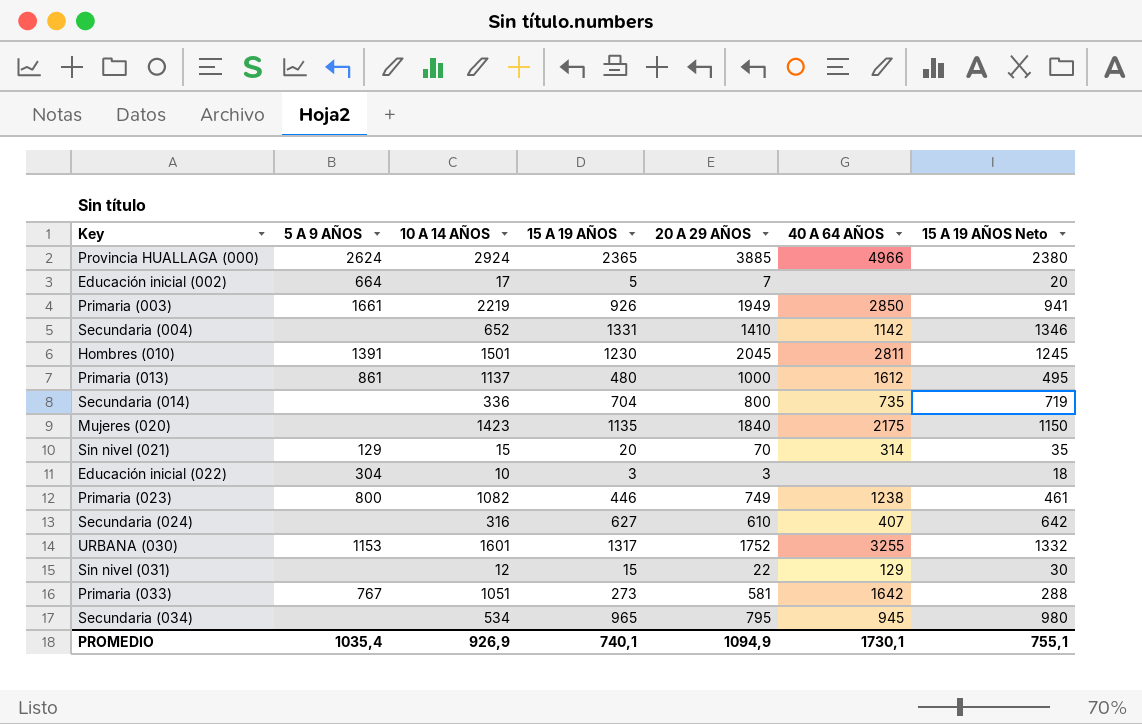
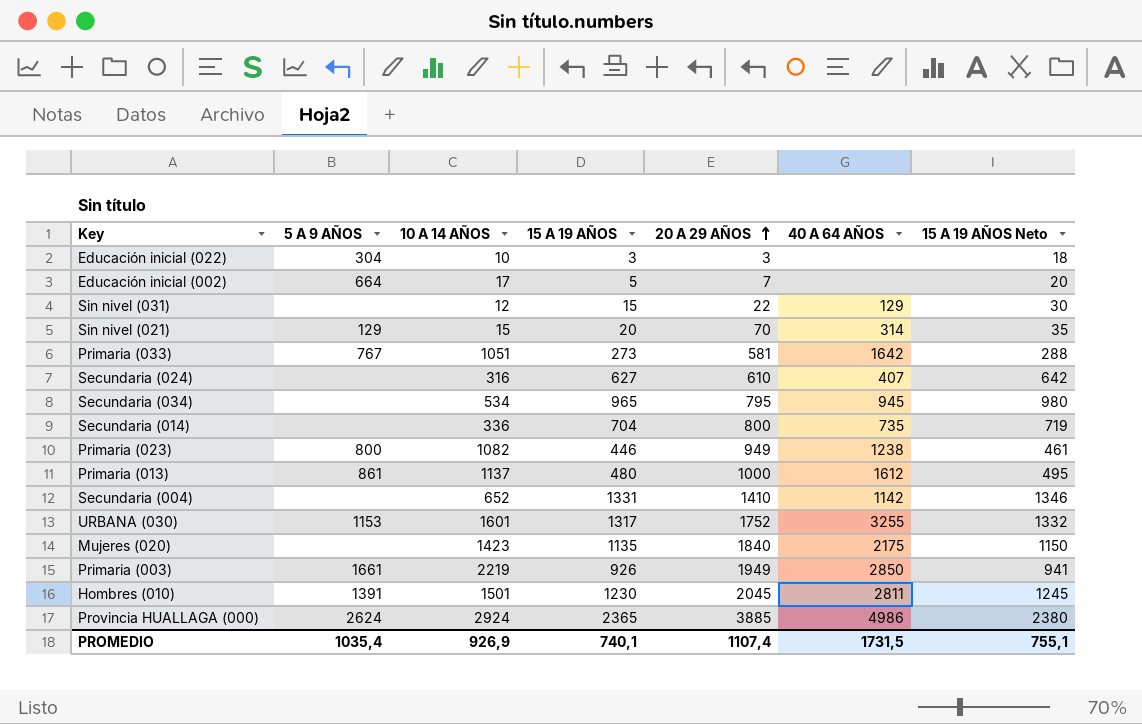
row order: none -> 20 A 29 AÑOS ascending
Primaria (023) | 20 A 29 AÑOS: 749 -> 949
Provincia HUALLAGA (000) | 40 A 64 AÑOS: 4966 -> 4986
PROMEDIO | 20 A 29 AÑOS: 1094,9 -> 1107,4
PROMEDIO | 40 A 64 AÑOS: 1730,1 -> 1731,5

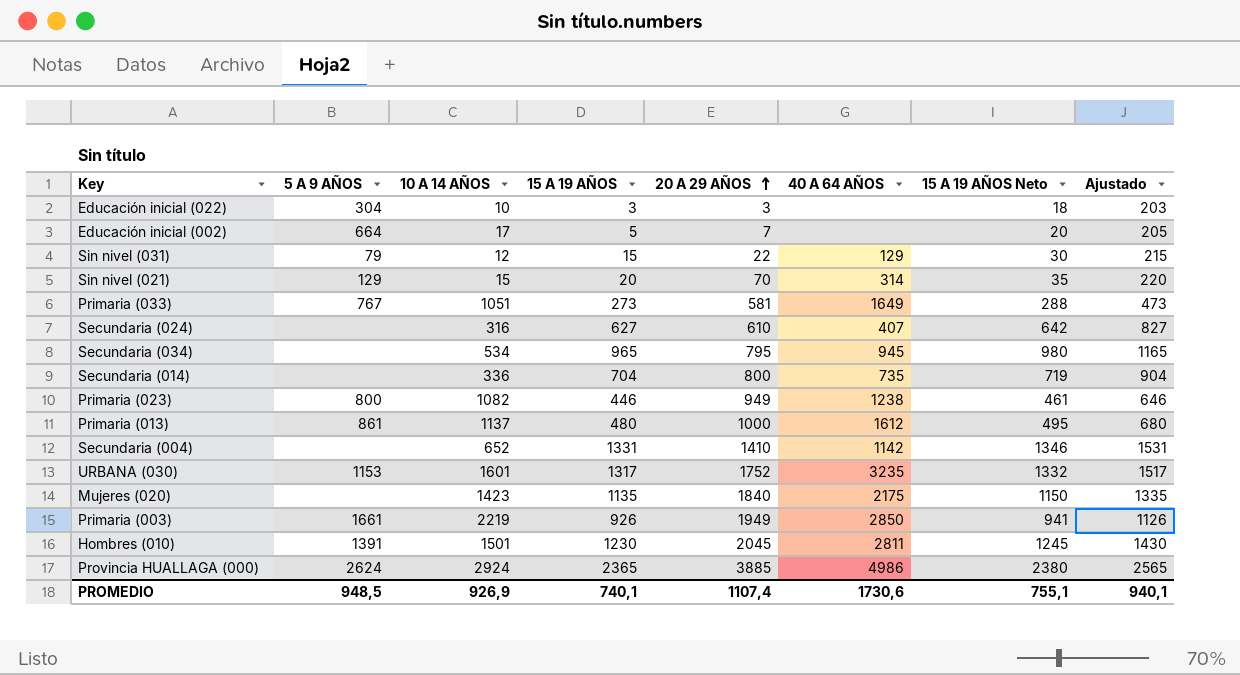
column Ajustado | formula: none -> [15 A 19 AÑOS] + 200
Sin nivel (031) | 5 A 9 AÑOS: none -> 79
Primaria (033) | 40 A 64 AÑOS: 1642 -> 1649
URBANA (030) | 40 A 64 AÑOS: 3255 -> 3235
PROMEDIO | 5 A 9 AÑOS: 1035,4 -> 948,5
PROMEDIO | 40 A 64 AÑOS: 1731,5 -> 1730,6

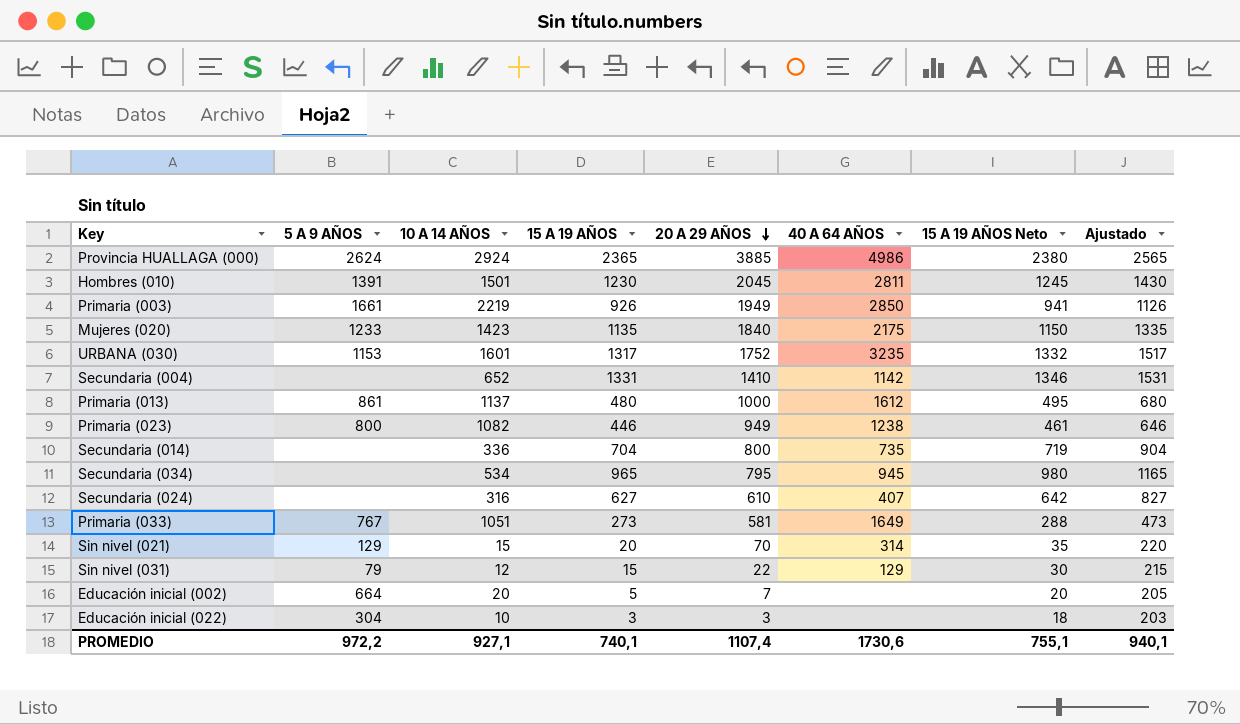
row order: 20 A 29 AÑOS ascending -> 20 A 29 AÑOS descending
Mujeres (020) | 5 A 9 AÑOS: none -> 1233
Educación inicial (002) | 10 A 14 AÑOS: 17 -> 20
PROMEDIO | 5 A 9 AÑOS: 948,5 -> 972,2
PROMEDIO | 10 A 14 AÑOS: 926,9 -> 927,1

